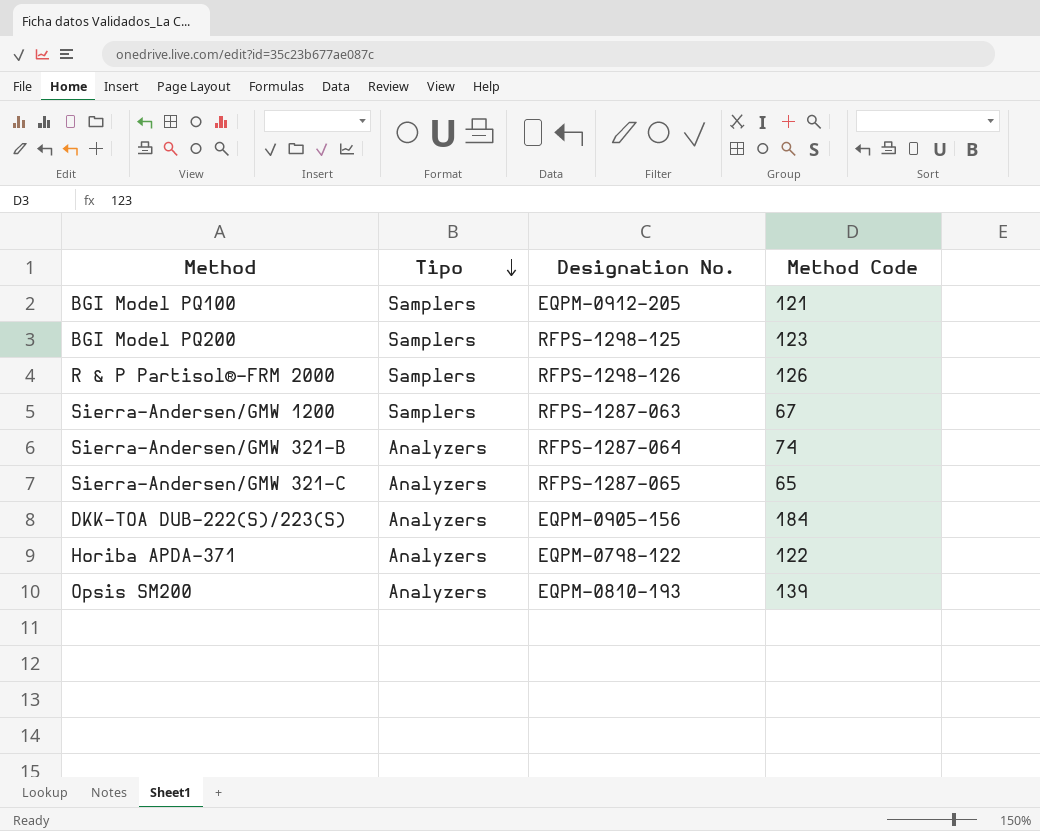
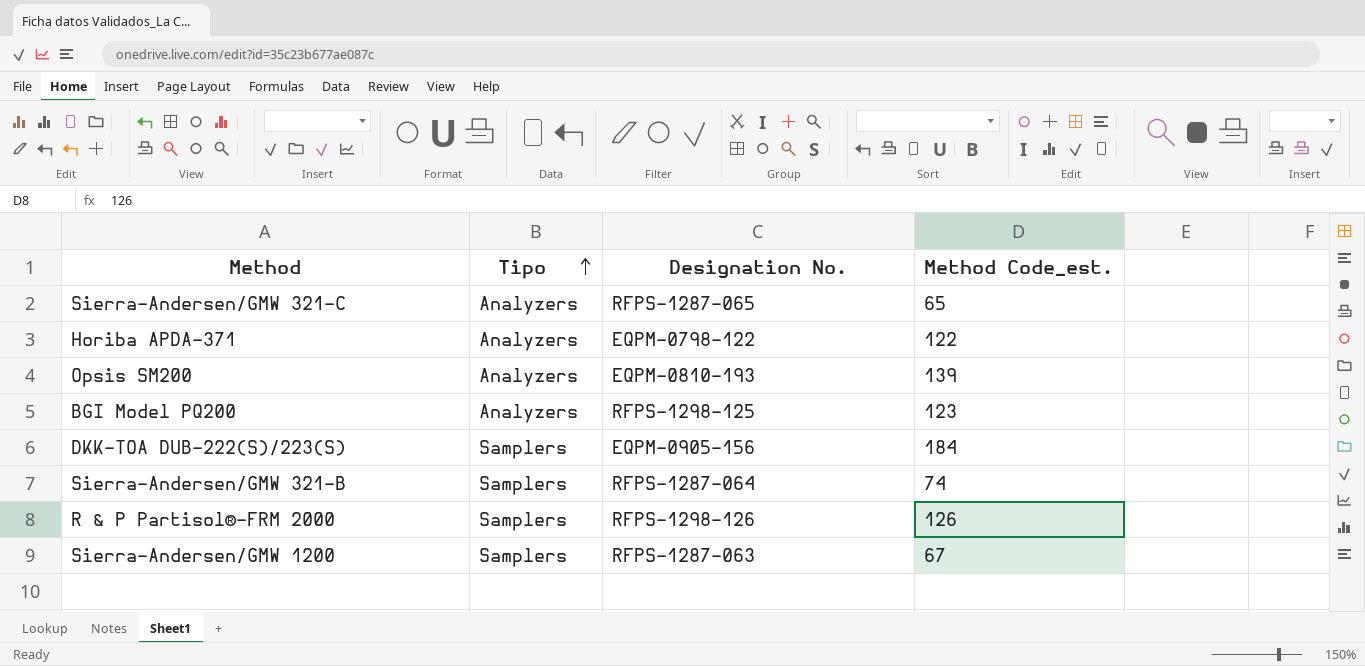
row order: Tipo descending -> Tipo ascending
column name: Method Code -> Method Code_est.
row BGI Model PQ100: Samplers | EQPM-0912-205 | 121 -> none
BGI Model PQ200 | Tipo: Samplers -> Analyzers
DKK-TOA DUB-222(S)/223(S) | Tipo: Analyzers -> Samplers
Sierra-Andersen/GMW 321-B | Tipo: Analyzers -> Samplers

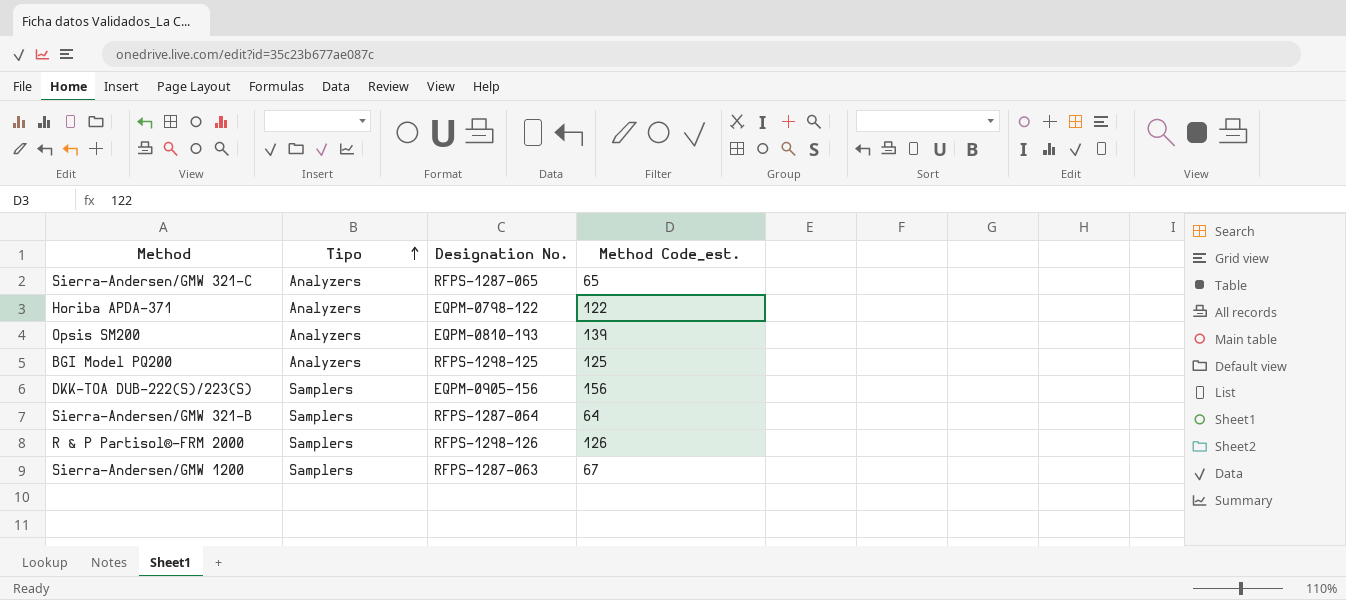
BGI Model PQ200 | Method Code_est.: 123 -> 125
DKK-TOA DUB-222(S)/223(S) | Method Code_est.: 184 -> 156
Sierra-Andersen/GMW 321-B | Method Code_est.: 74 -> 64

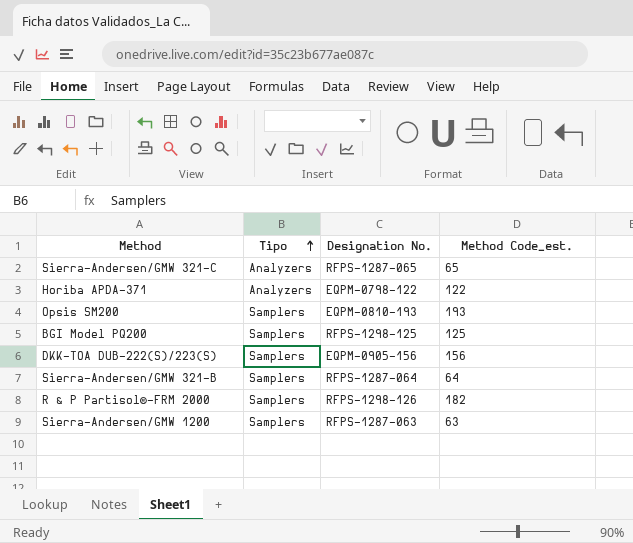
Opsis SM200 | Tipo: Analyzers -> Samplers
Opsis SM200 | Method Code_est.: 139 -> 193
BGI Model PQ200 | Tipo: Analyzers -> Samplers
R & P Partisol®-FRM 2000 | Method Code_est.: 126 -> 182
Sierra-Andersen/GMW 1200 | Method Code_est.: 67 -> 63

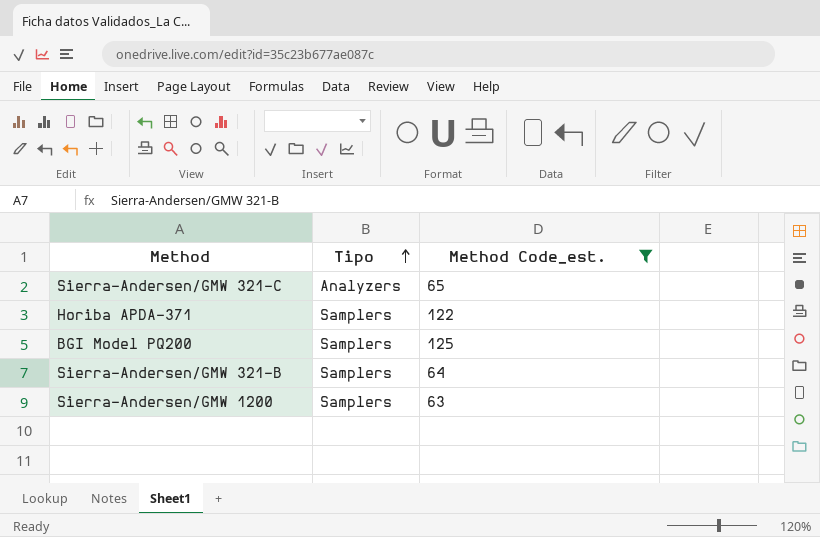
filter: none -> Method Code_est. <= 125
column Designation No. | position: 3 -> none
Horiba APDA-371 | Tipo: Analyzers -> Samplers

